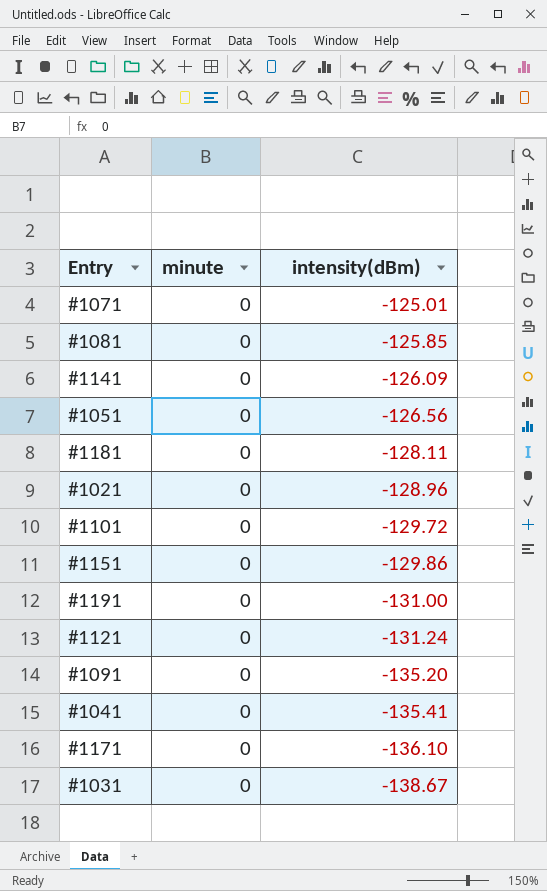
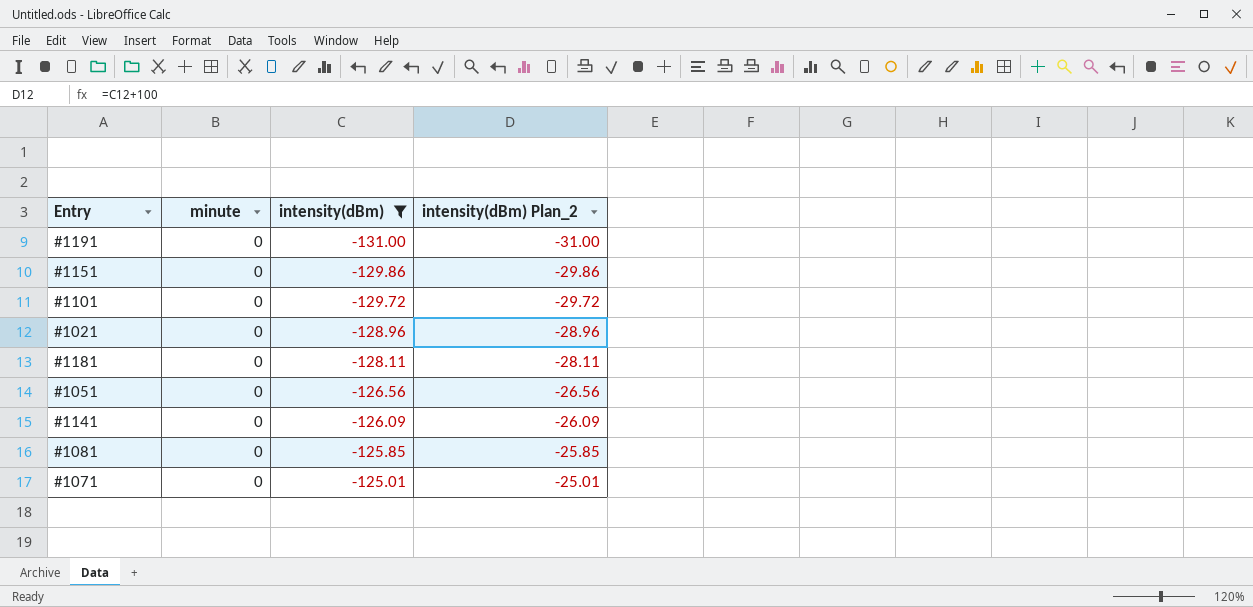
filter: none -> intensity(dBm) >= -131.00
row order: intensity(dBm) descending -> intensity(dBm) ascending
column intensity(dBm) Plan_2 | formula: none -> [intensity(dBm)] + 100

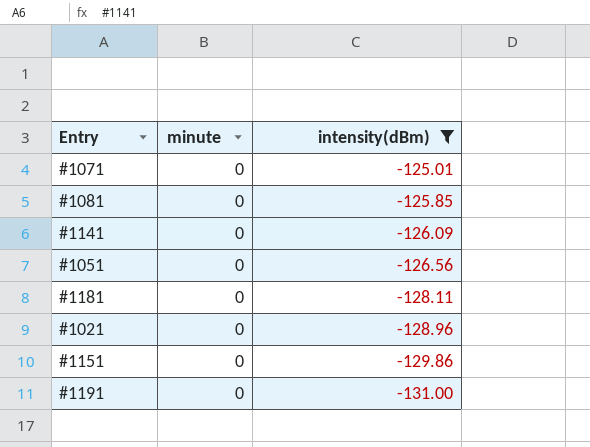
row order: intensity(dBm) ascending -> intensity(dBm) descending
column intensity(dBm) Plan_2 | formula: [intensity(dBm)] + 100 -> none
row #1101: 0 | -129.72 | -29.72 -> none

